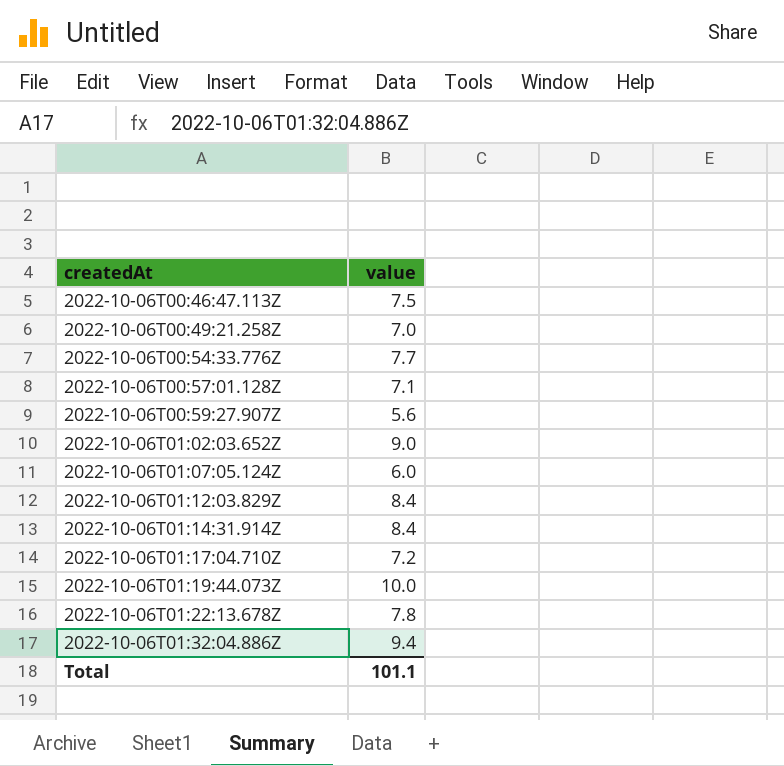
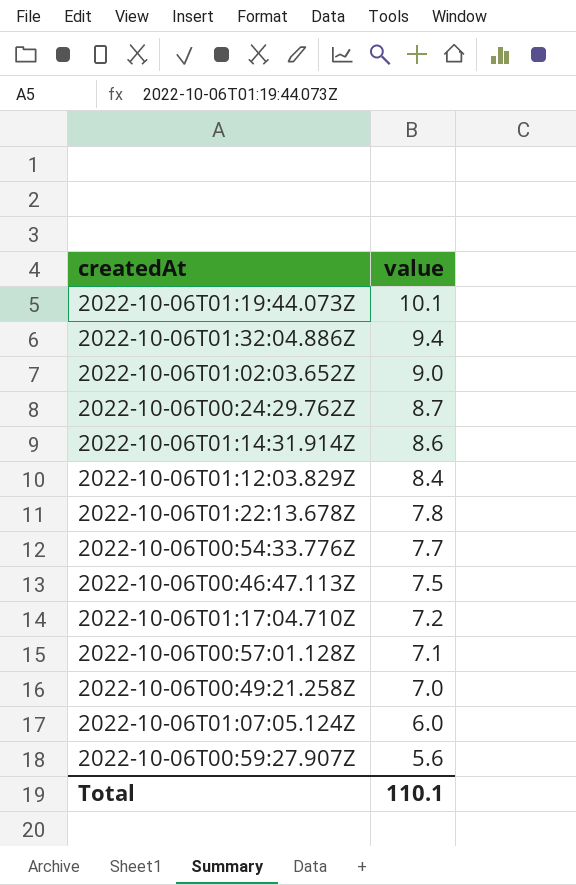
row order: createdAt ascending -> value descending
2022-10-06T01:19:44.073Z | value: 10.0 -> 10.1
row 2022-10-06T00:24:29.762Z: none -> 8.7
2022-10-06T01:14:31.914Z | value: 8.4 -> 8.6
Total | value: 101.1 -> 110.1

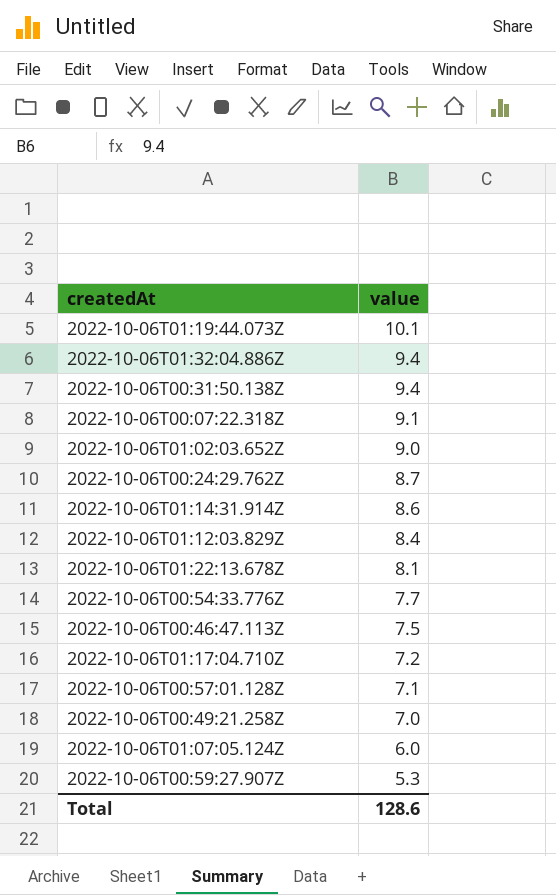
row 2022-10-06T00:31:50.138Z: none -> 9.4
row 2022-10-06T00:07:22.318Z: none -> 9.1
2022-10-06T01:22:13.678Z | value: 7.8 -> 8.1
2022-10-06T00:59:27.907Z | value: 5.6 -> 5.3
Total | value: 110.1 -> 128.6

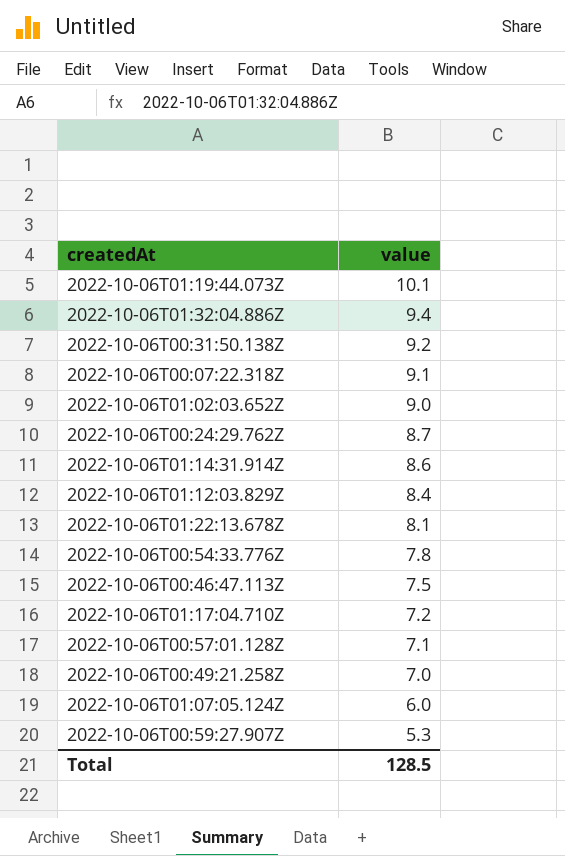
2022-10-06T00:31:50.138Z | value: 9.4 -> 9.2
2022-10-06T00:54:33.776Z | value: 7.7 -> 7.8
Total | value: 128.6 -> 128.5

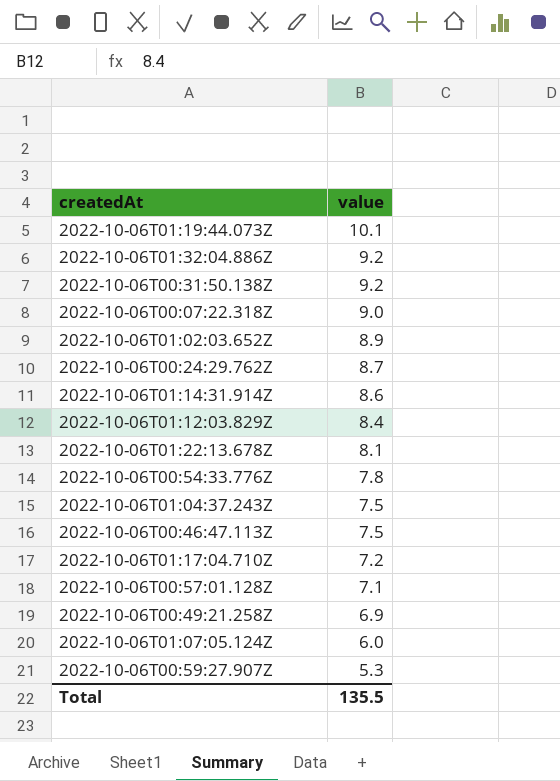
2022-10-06T01:32:04.886Z | value: 9.4 -> 9.2
2022-10-06T00:07:22.318Z | value: 9.1 -> 9.0
2022-10-06T01:02:03.652Z | value: 9.0 -> 8.9
row 2022-10-06T01:04:37.243Z: none -> 7.5
2022-10-06T00:49:21.258Z | value: 7.0 -> 6.9
Total | value: 128.5 -> 135.5

